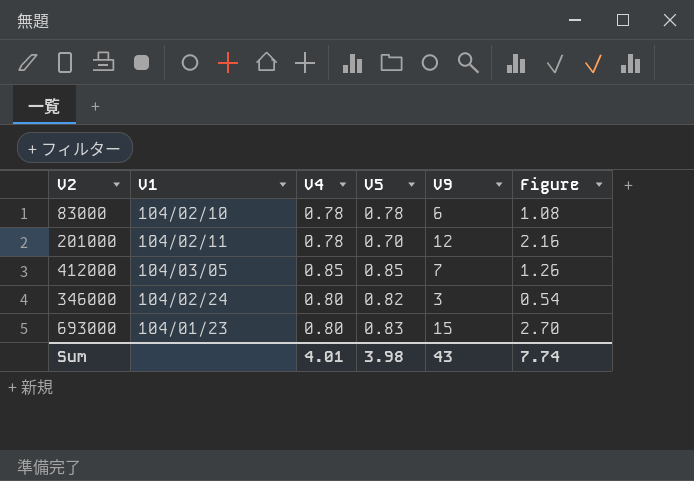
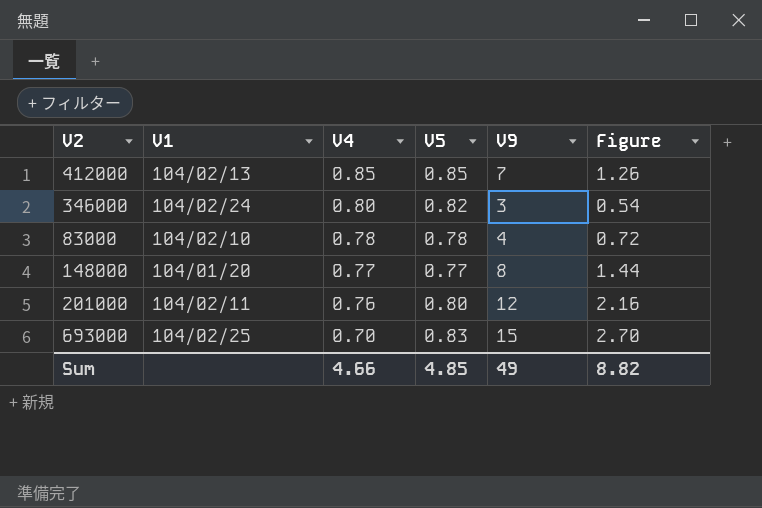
row order: none -> V4 descending
412000 | V1: 104/03/05 -> 104/02/13
83000 | V9: 6 -> 4
83000 | Figure: 1.08 -> 0.72
row 148000: none -> 104/01/20 | 0.77 | 0.77 | 8 | 1.44
201000 | V4: 0.78 -> 0.76
201000 | V5: 0.70 -> 0.80
693000 | V1: 104/01/23 -> 104/02/25
693000 | V4: 0.80 -> 0.70
Sum | V4: 4.01 -> 4.66
Sum | V5: 3.98 -> 4.85
Sum | V9: 43 -> 49
Sum | Figure: 7.74 -> 8.82

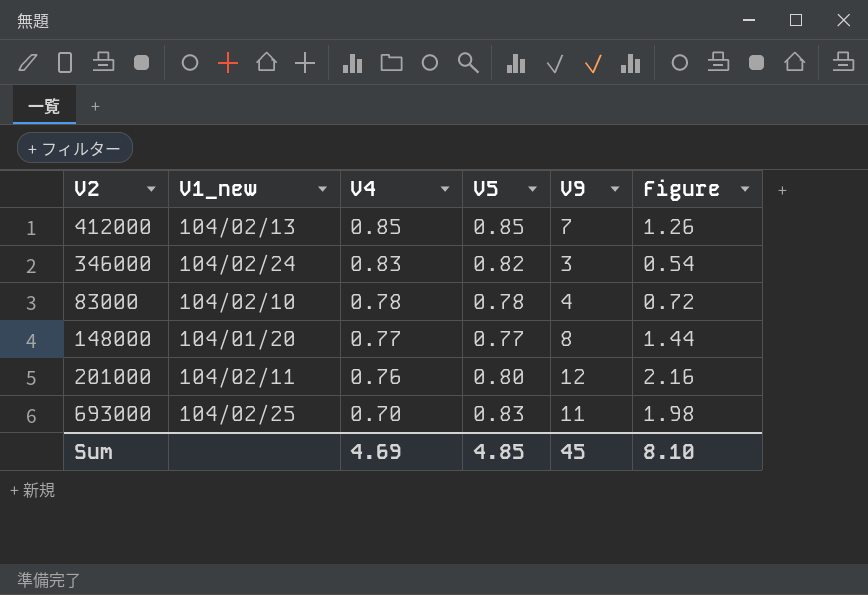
column name: V1 -> V1_new
346000 | V4: 0.80 -> 0.83
693000 | V9: 15 -> 11
693000 | Figure: 2.70 -> 1.98
Sum | V4: 4.66 -> 4.69
Sum | V9: 49 -> 45
Sum | Figure: 8.82 -> 8.10

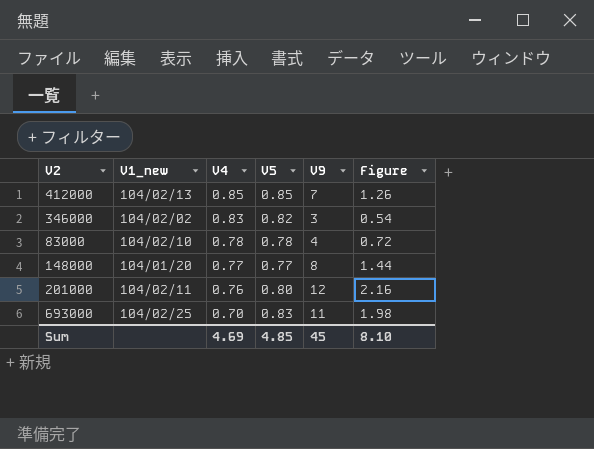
346000 | V1_new: 104/02/24 -> 104/02/02

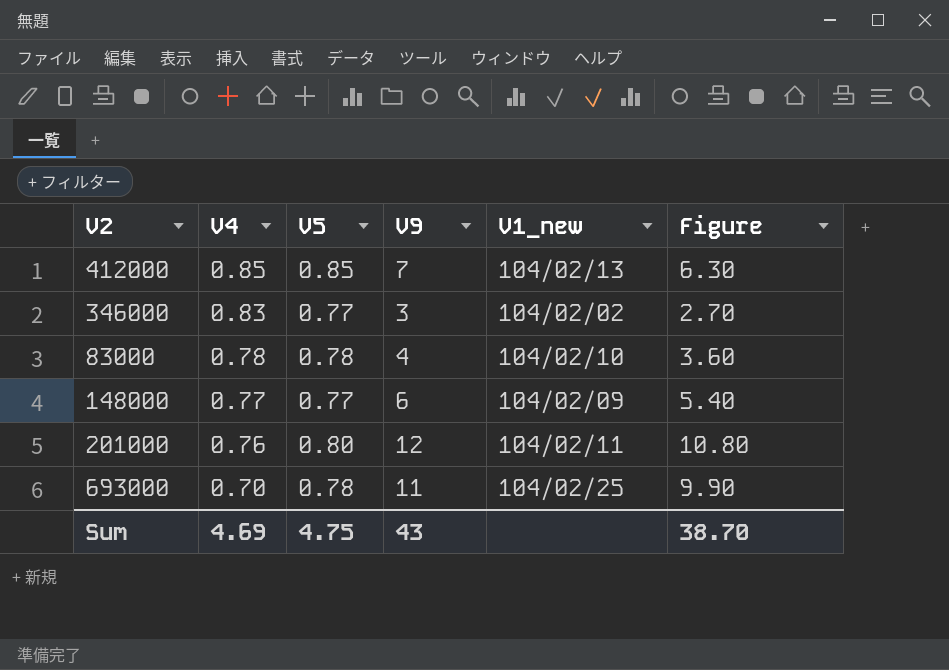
column V1_new | position: 2 -> 5
column Figure | formula: [V9] * 0.18 -> [V9] * 0.9
346000 | V5: 0.82 -> 0.77
148000 | V9: 8 -> 6
148000 | V1_new: 104/01/20 -> 104/02/09
693000 | V5: 0.83 -> 0.78
Sum | V5: 4.85 -> 4.75
Sum | V9: 45 -> 43
Sum | Figure: 8.10 -> 38.70

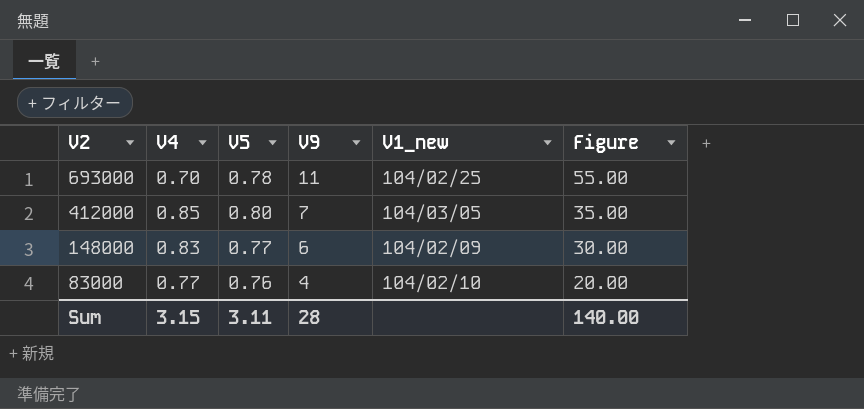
row order: V4 descending -> V2 descending
column Figure | formula: [V9] * 0.9 -> [V9] * 5
row 346000: 0.83 | 0.77 | 3 | 104/02/02 | 2.70 -> none
row 201000: 0.76 | 0.80 | 12 | 104/02/11 | 10.80 -> none
412000 | V5: 0.85 -> 0.80
412000 | V1_new: 104/02/13 -> 104/03/05
148000 | V4: 0.77 -> 0.83
83000 | V4: 0.78 -> 0.77
83000 | V5: 0.78 -> 0.76
Sum | V4: 4.69 -> 3.15
Sum | V5: 4.75 -> 3.11
Sum | V9: 43 -> 28
Sum | Figure: 38.70 -> 140.00

